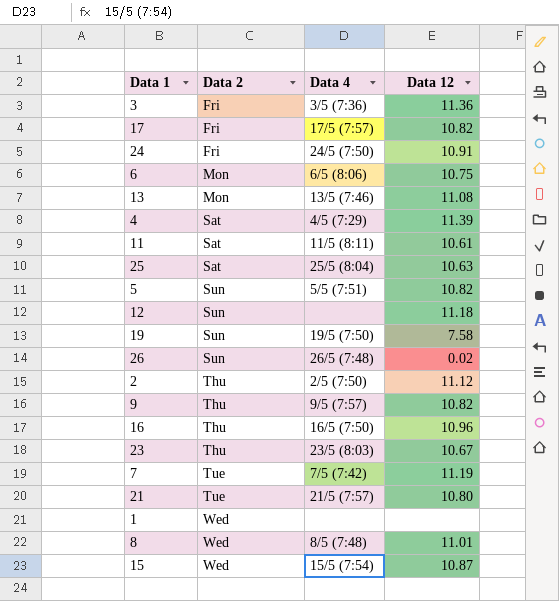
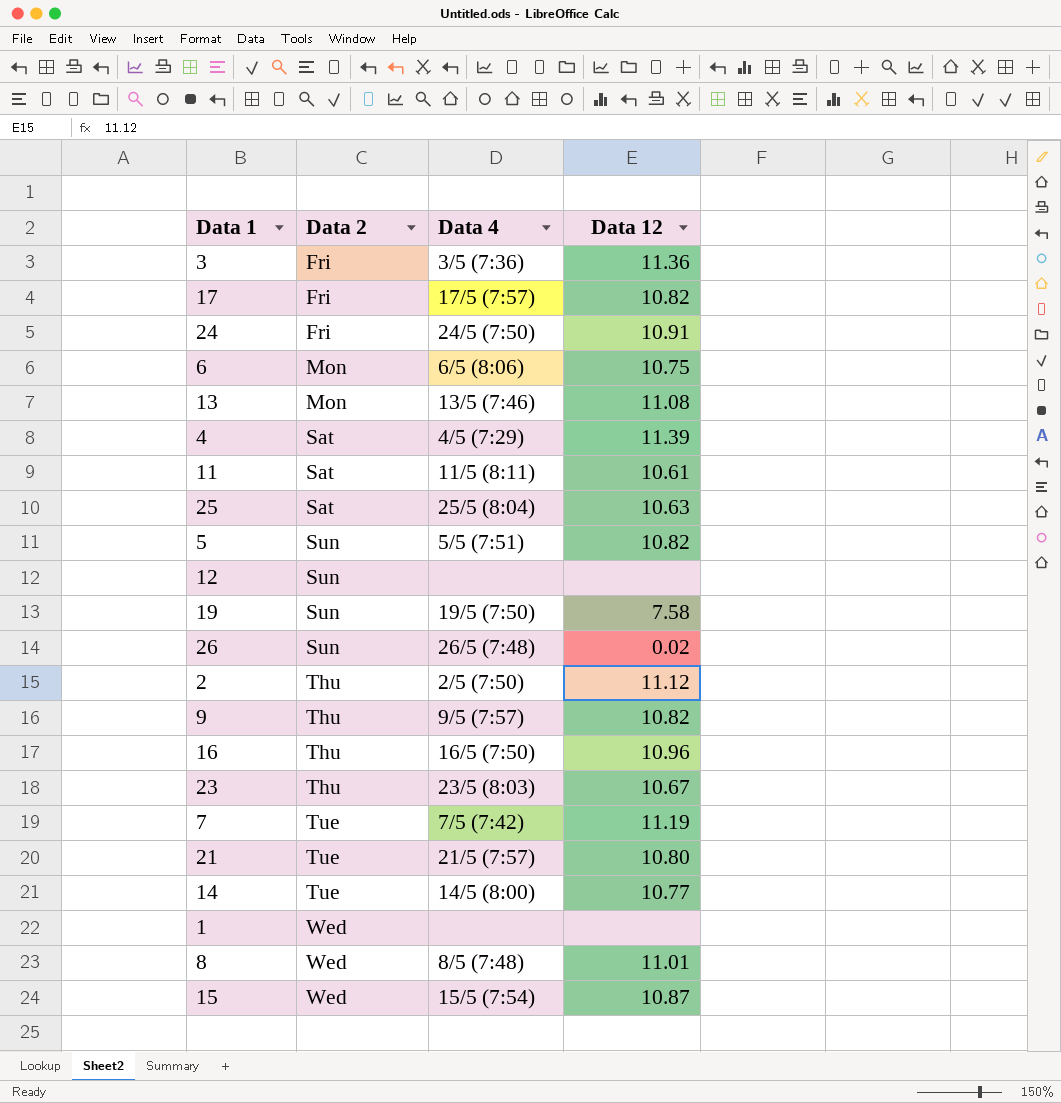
12 | Data 12: 11.18 -> none
row 14: none -> Tue | 14/5 (8:00) | 10.77

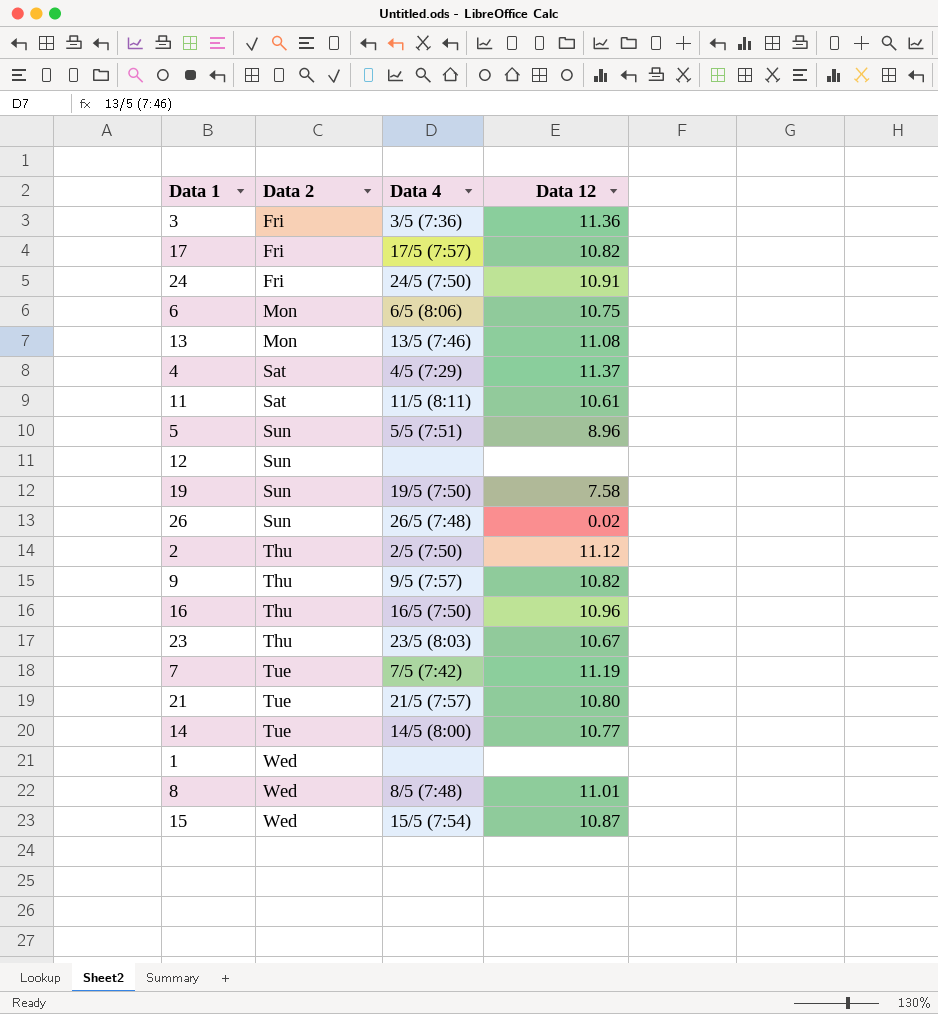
row 25: Sat | 25/5 (8:04) | 10.63 -> none
4 | Data 12: 11.39 -> 11.37
5 | Data 12: 10.82 -> 8.96

